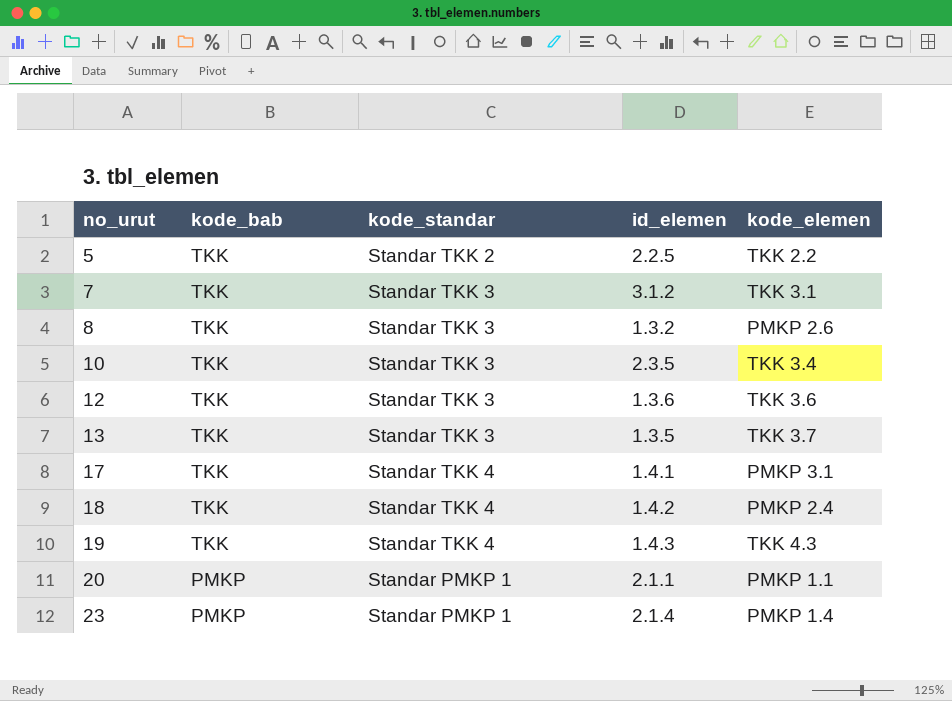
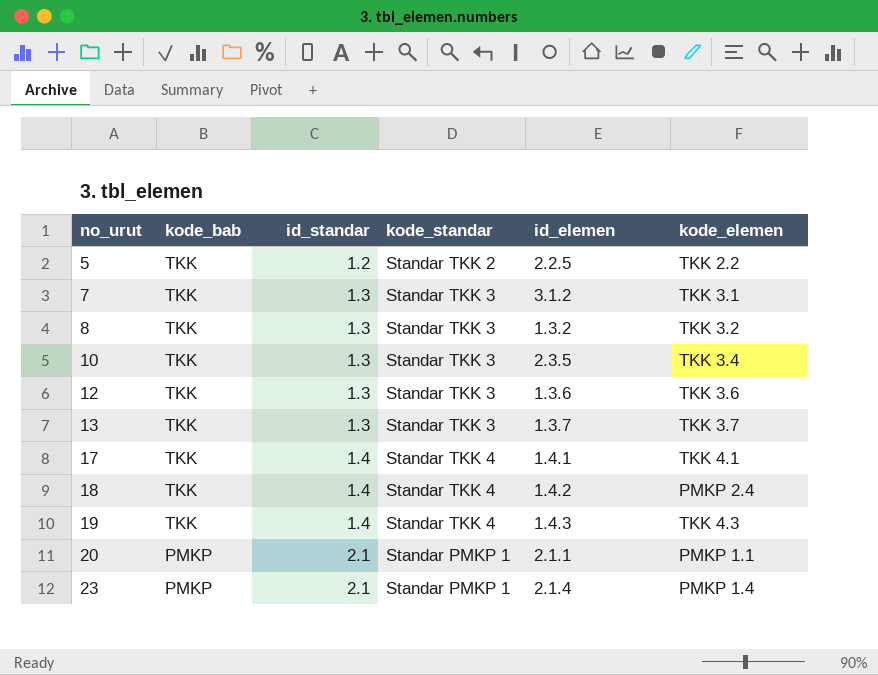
column id_standar | position: none -> 3
8 | kode_elemen: PMKP 2.6 -> TKK 3.2
13 | id_elemen: 1.3.5 -> 1.3.7
17 | kode_elemen: PMKP 3.1 -> TKK 4.1

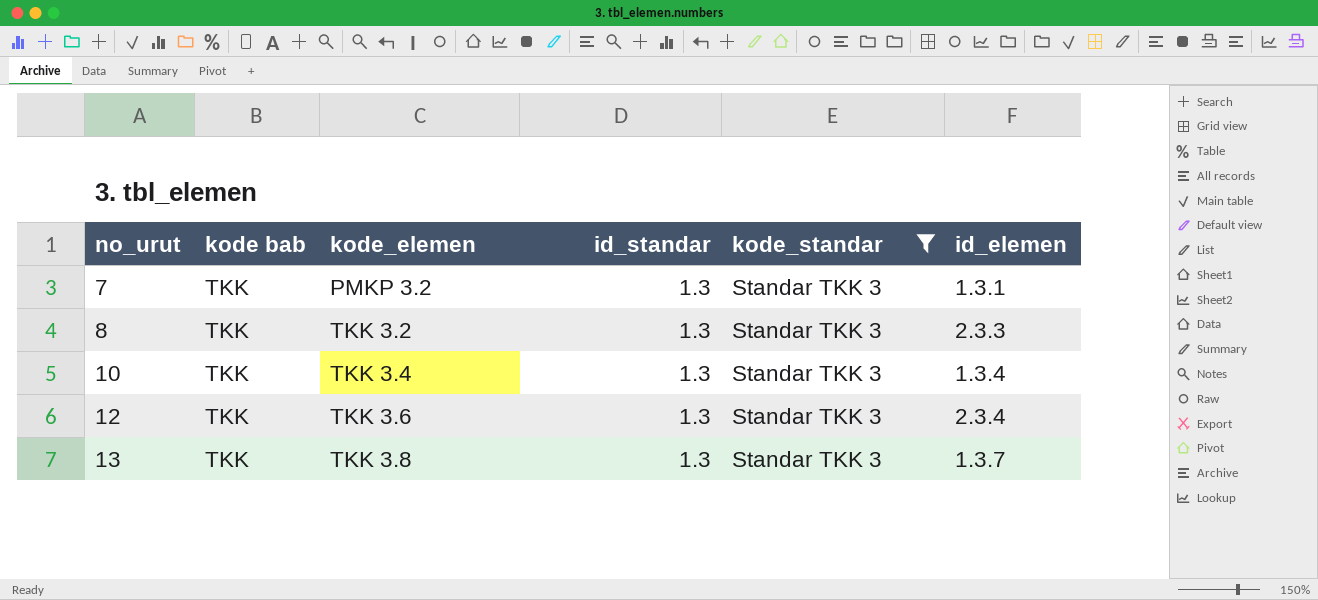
filter: none -> kode_standar = Standar TKK 3
column name: kode_bab -> kode bab
column kode_elemen | position: 6 -> 3
7 | kode_elemen: TKK 3.1 -> PMKP 3.2
7 | id_elemen: 3.1.2 -> 1.3.1
8 | id_elemen: 1.3.2 -> 2.3.3
10 | id_elemen: 2.3.5 -> 1.3.4
12 | id_elemen: 1.3.6 -> 2.3.4
13 | kode_elemen: TKK 3.7 -> TKK 3.8

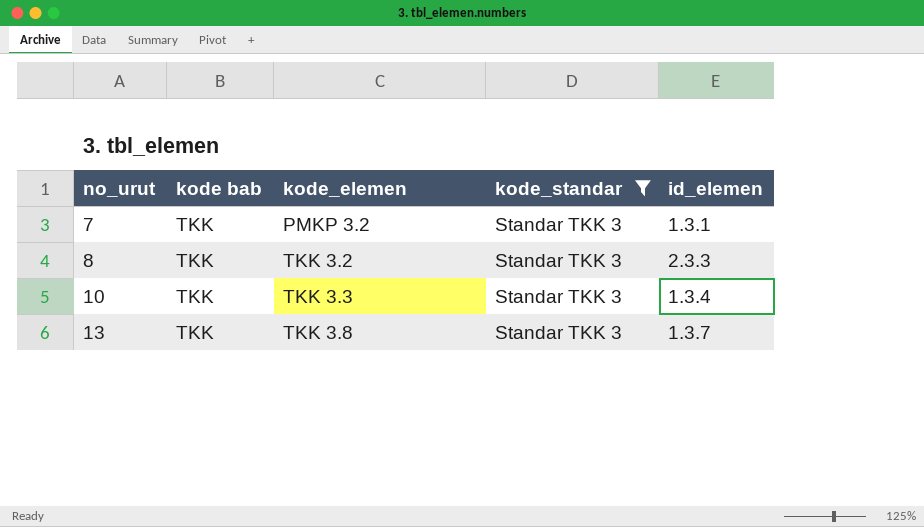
column id_standar | position: 4 -> none
row 12: TKK | TKK 3.6 | 1.3 | Standar TKK 3 | 2.3.4 -> none
10 | kode_elemen: TKK 3.4 -> TKK 3.3

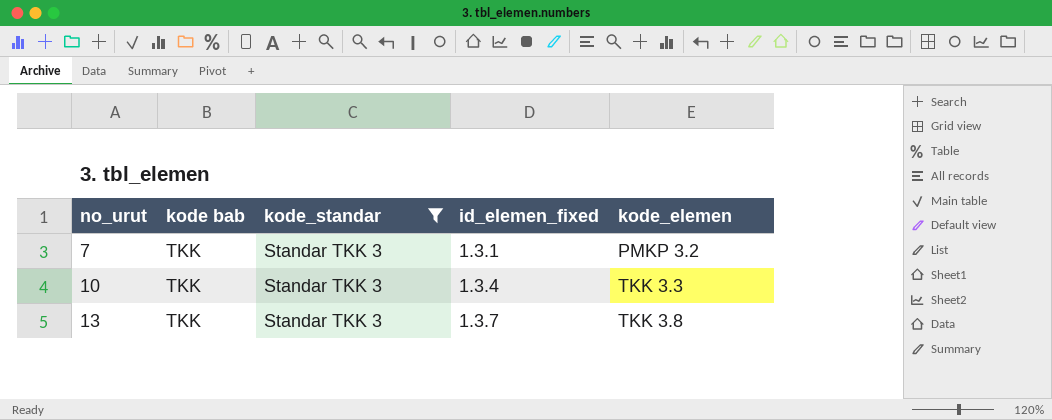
column name: id_elemen -> id_elemen_fixed
column kode_elemen | position: 3 -> 5
row 8: TKK | TKK 3.2 | Standar TKK 3 | 2.3.3 -> none

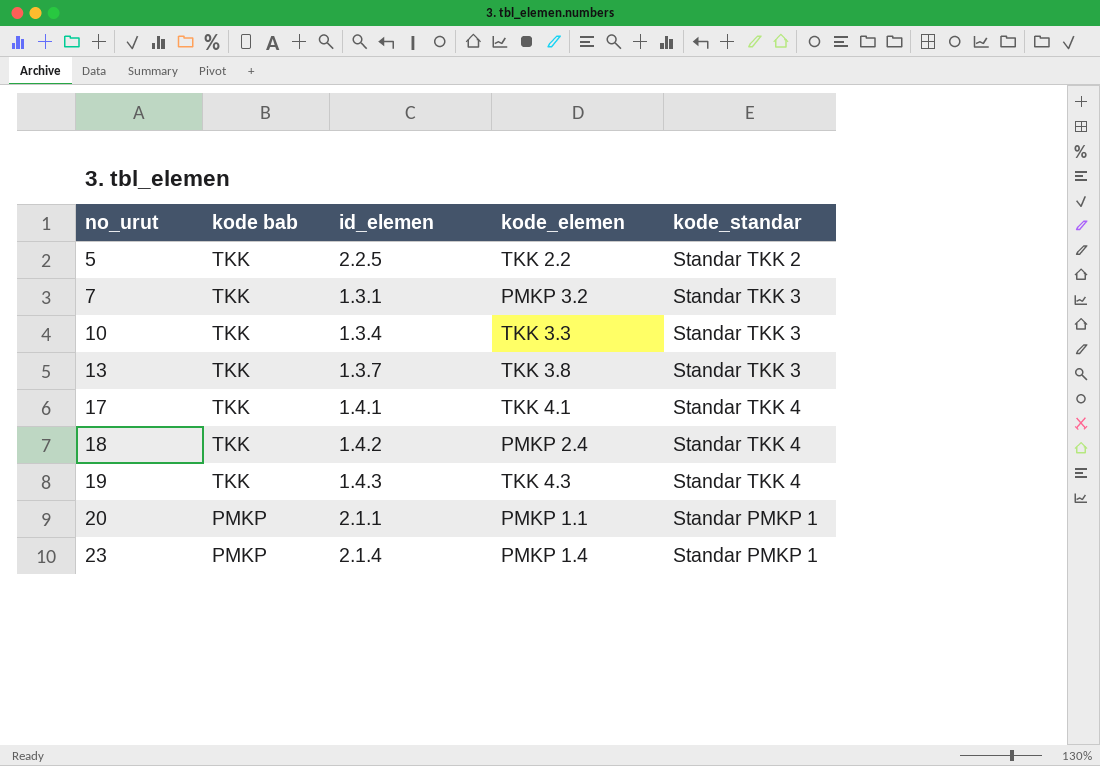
filter: kode_standar = Standar TKK 3 -> none
column name: id_elemen_fixed -> id_elemen
column kode_standar | position: 3 -> 5

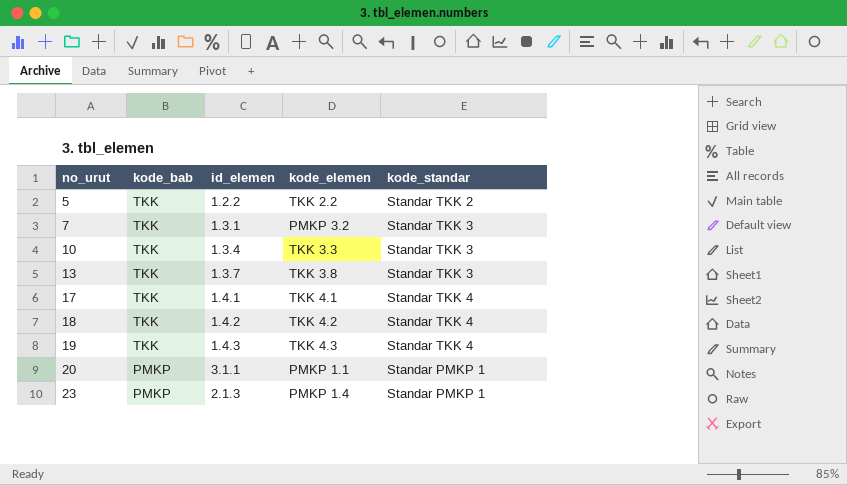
column name: kode bab -> kode_bab
5 | id_elemen: 2.2.5 -> 1.2.2
18 | kode_elemen: PMKP 2.4 -> TKK 4.2
20 | id_elemen: 2.1.1 -> 3.1.1
23 | id_elemen: 2.1.4 -> 2.1.3

